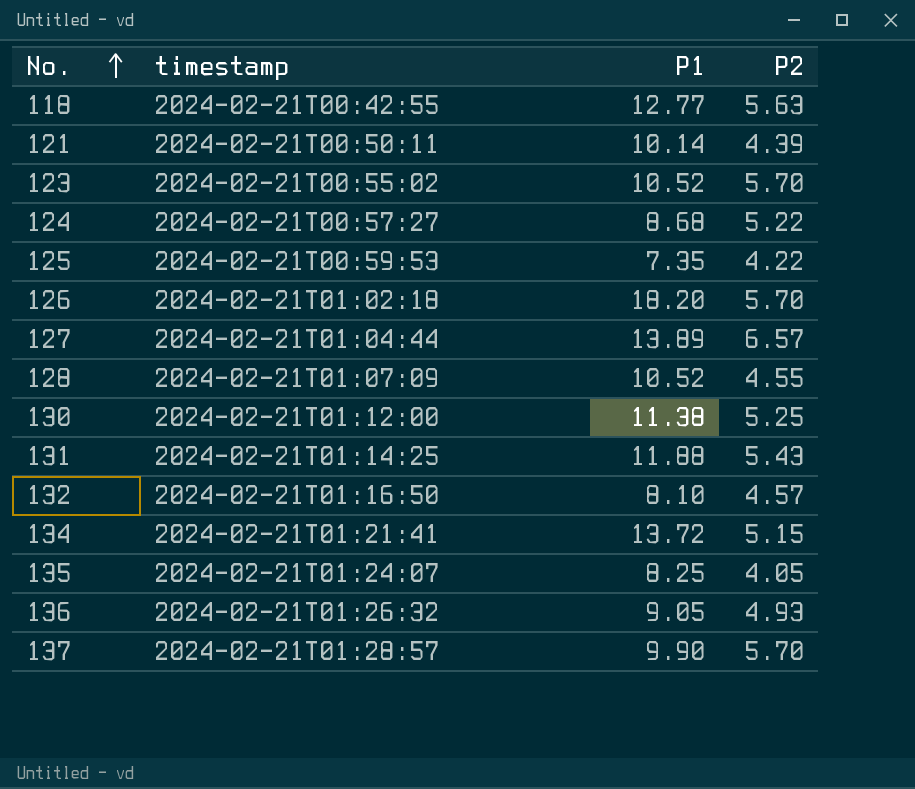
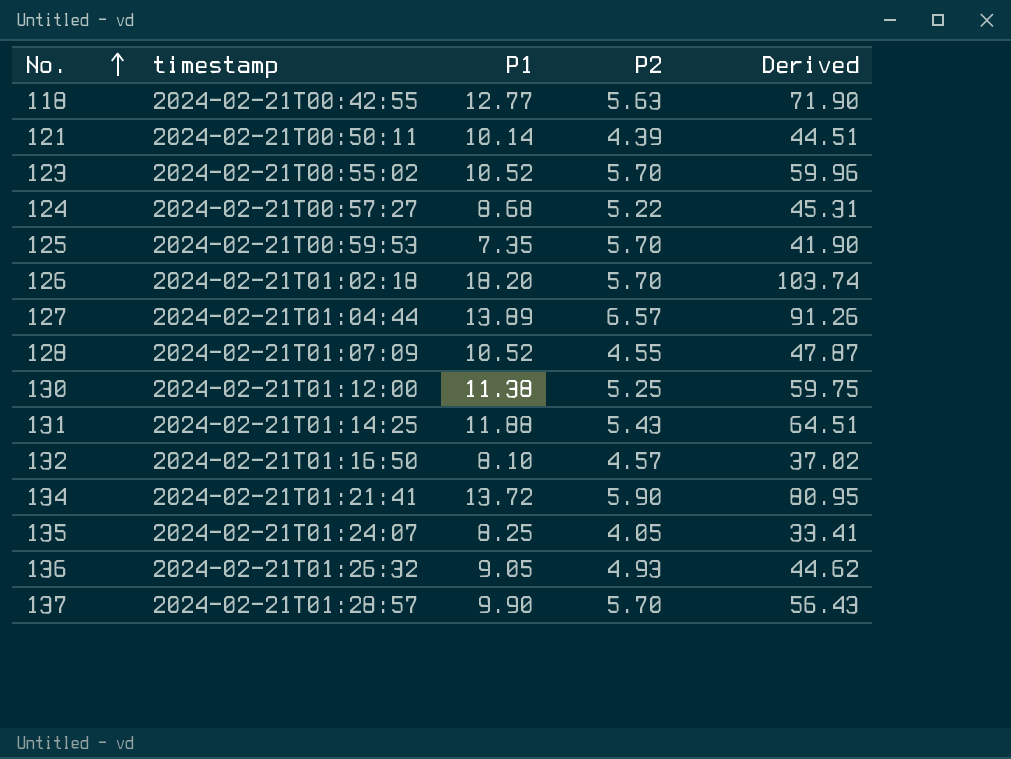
column Derived | formula: none -> [P1] * [P2]
125 | P2: 4.22 -> 5.70
134 | P2: 5.15 -> 5.90

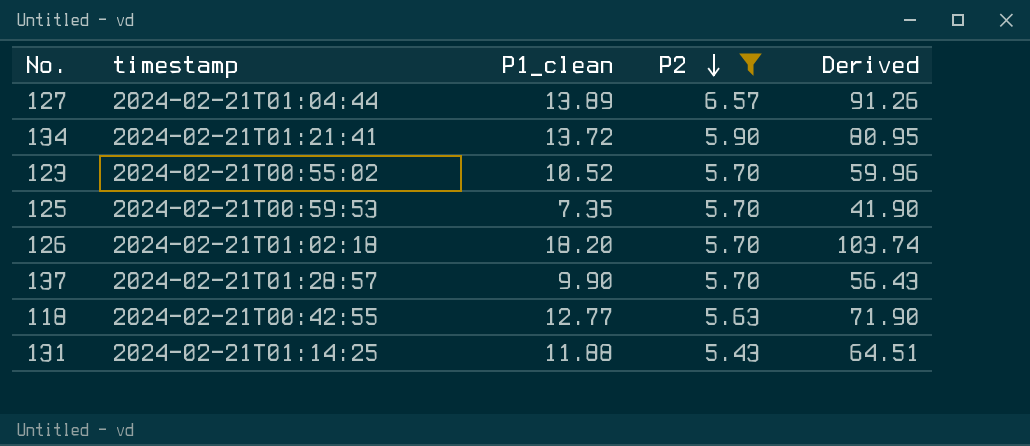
filter: none -> P2 >= 5.43
row order: No. ascending -> P2 descending
column name: P1 -> P1_clean

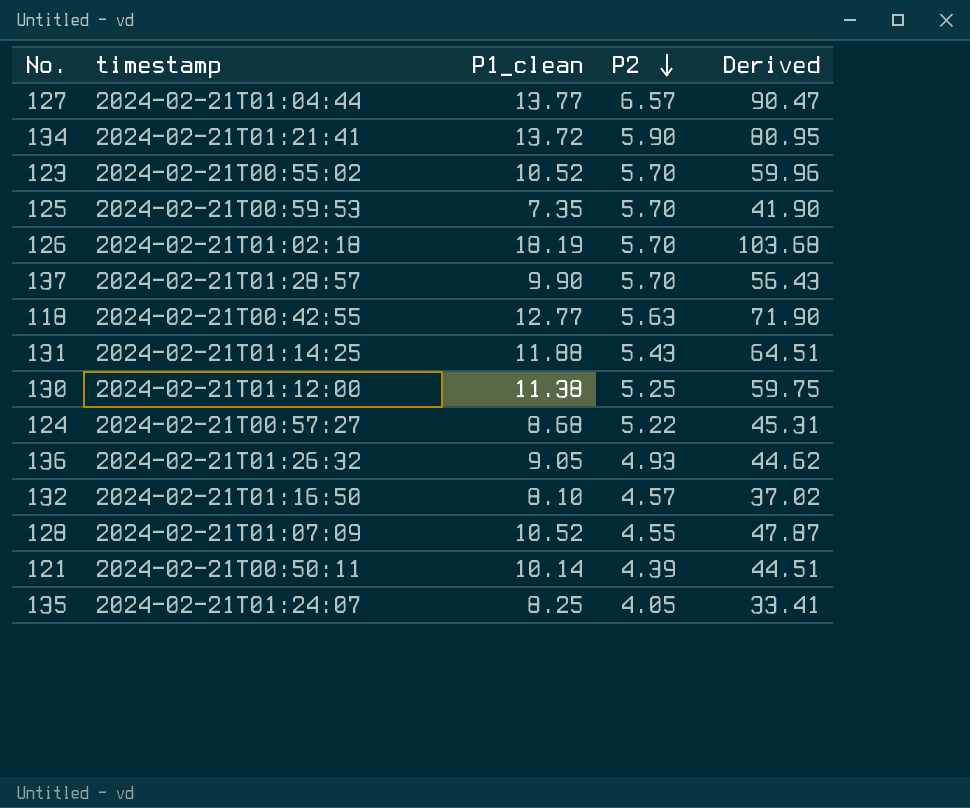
filter: P2 >= 5.43 -> none
127 | P1_clean: 13.89 -> 13.77
127 | Derived: 91.26 -> 90.47
126 | P1_clean: 18.20 -> 18.19
126 | Derived: 103.74 -> 103.68

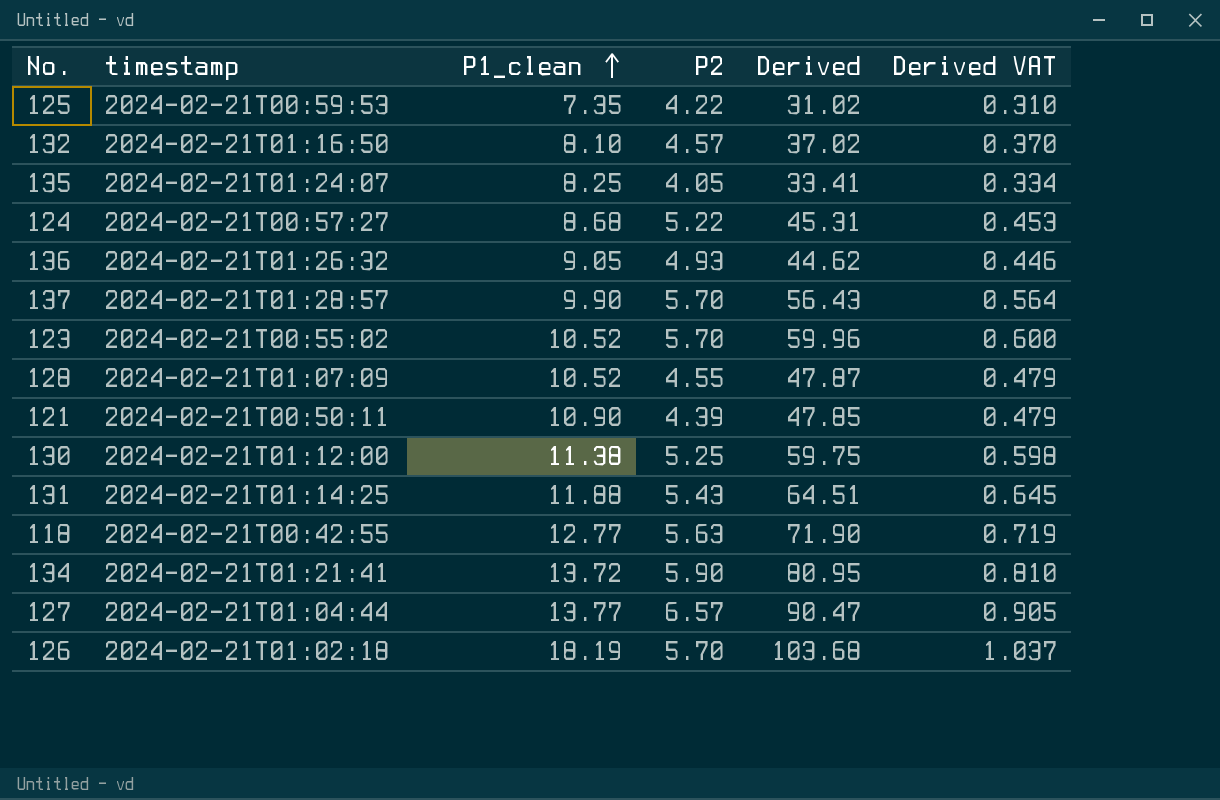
row order: P2 descending -> P1_clean ascending
column Derived VAT | formula: none -> [Derived] * 0.01
125 | P2: 5.70 -> 4.22
125 | Derived: 41.90 -> 31.02
121 | P1_clean: 10.14 -> 10.90
121 | Derived: 44.51 -> 47.85

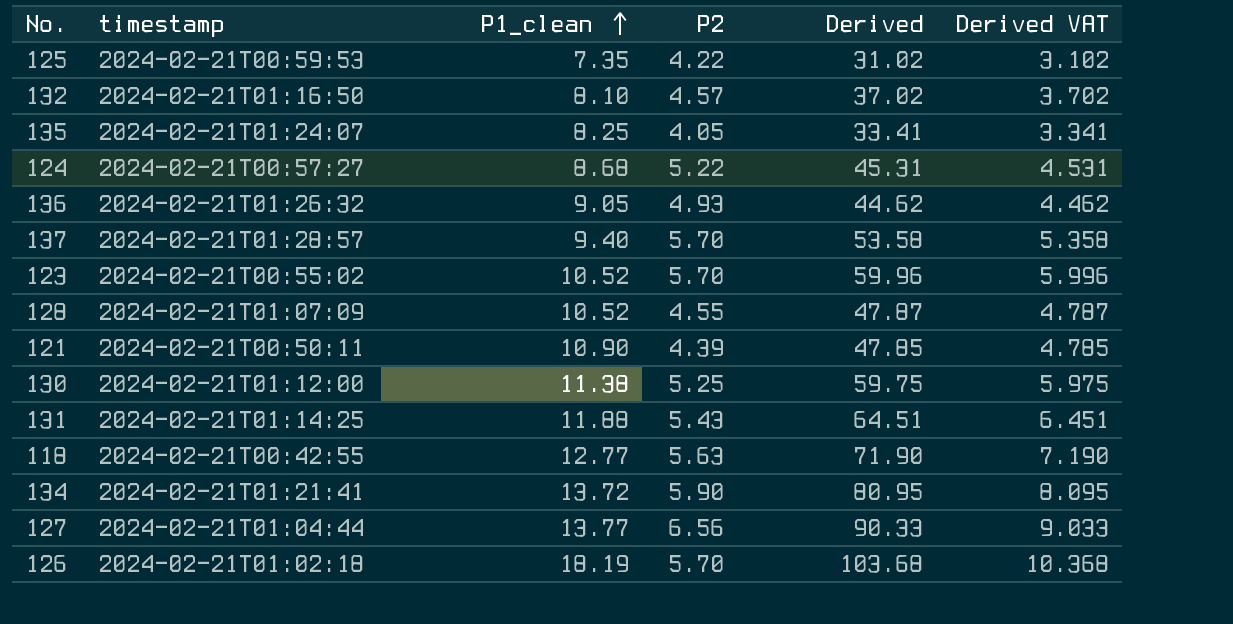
column Derived VAT | formula: [Derived] * 0.01 -> [Derived] * 0.1
137 | P1_clean: 9.90 -> 9.40
137 | Derived: 56.43 -> 53.58
127 | P2: 6.57 -> 6.56
127 | Derived: 90.47 -> 90.33

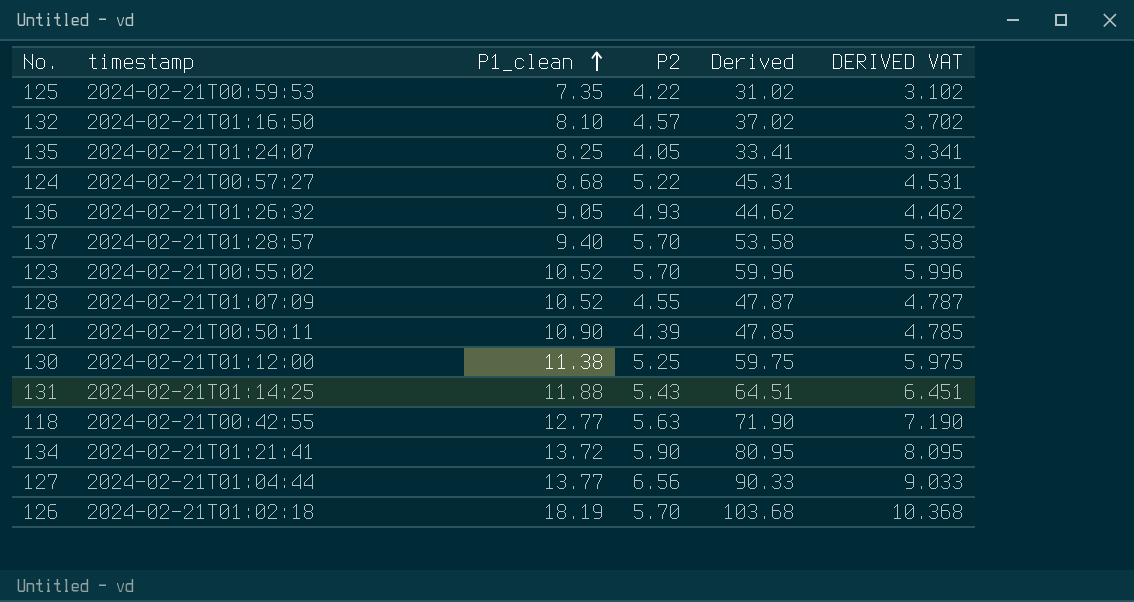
column name: Derived VAT -> DERIVED VAT

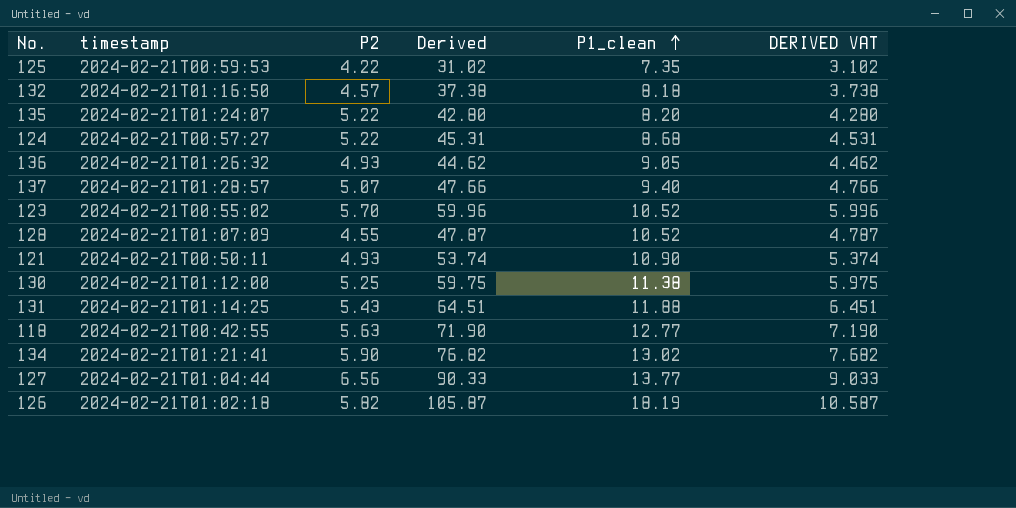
column P1_clean | position: 3 -> 5
132 | Derived: 37.02 -> 37.38
132 | P1_clean: 8.10 -> 8.18
132 | DERIVED VAT: 3.702 -> 3.738
135 | P2: 4.05 -> 5.22
135 | Derived: 33.41 -> 42.80
135 | P1_clean: 8.25 -> 8.20
135 | DERIVED VAT: 3.341 -> 4.280
137 | P2: 5.70 -> 5.07
137 | Derived: 53.58 -> 47.66
137 | DERIVED VAT: 5.358 -> 4.766
121 | P2: 4.39 -> 4.93
121 | Derived: 47.85 -> 53.74
121 | DERIVED VAT: 4.785 -> 5.374
134 | Derived: 80.95 -> 76.82
134 | P1_clean: 13.72 -> 13.02
134 | DERIVED VAT: 8.095 -> 7.682
126 | P2: 5.70 -> 5.82
126 | Derived: 103.68 -> 105.87
126 | DERIVED VAT: 10.368 -> 10.587

